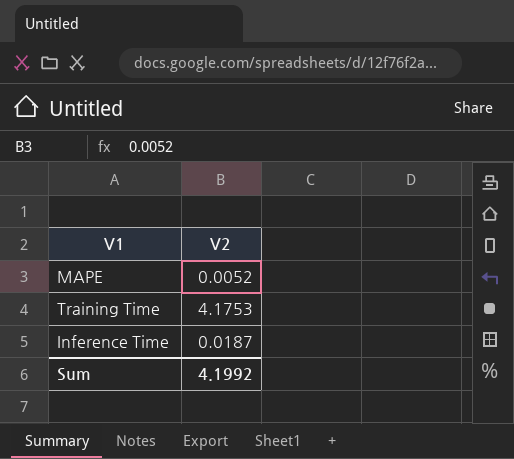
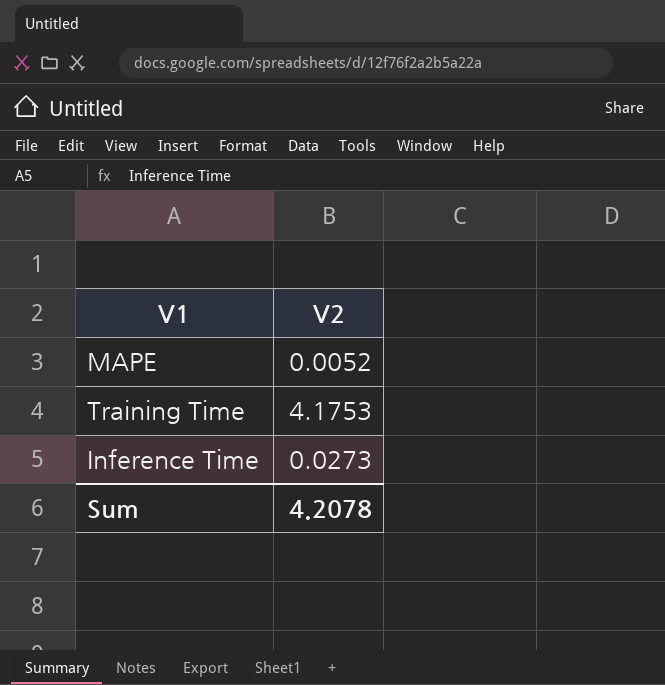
Inference Time | V2: 0.0187 -> 0.0273
Sum | V2: 4.1992 -> 4.2078

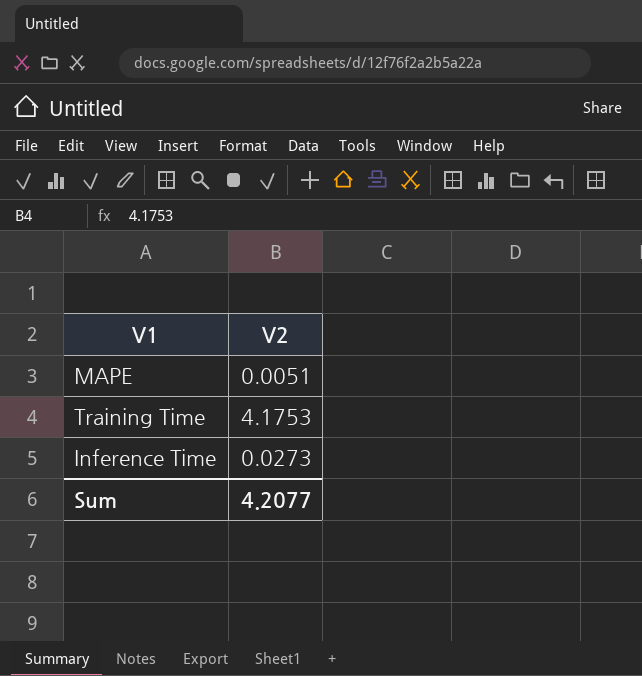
MAPE | V2: 0.0052 -> 0.0051
Sum | V2: 4.2078 -> 4.2077

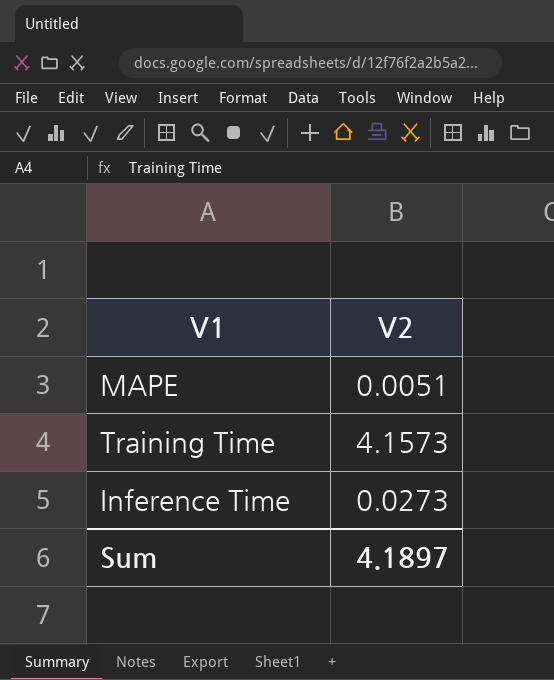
Training Time | V2: 4.1753 -> 4.1573
Sum | V2: 4.2077 -> 4.1897

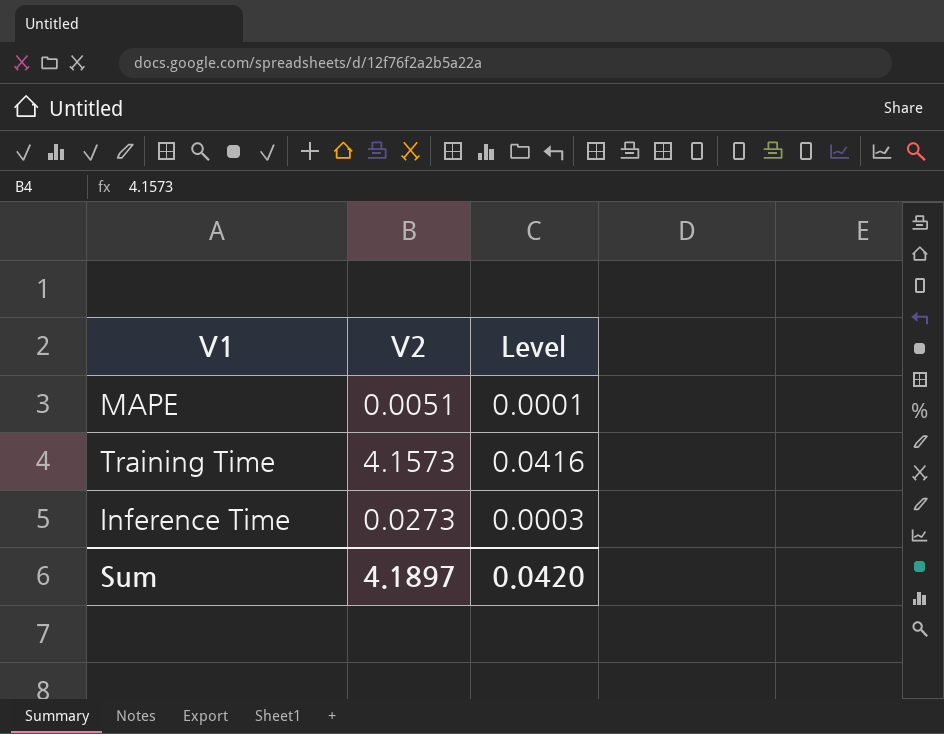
column Level | formula: none -> [V2] * 0.01

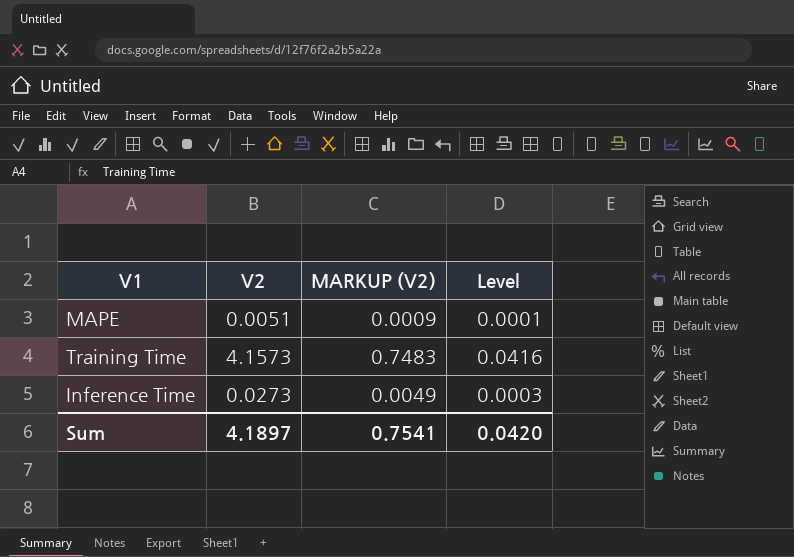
column MARKUP (V2) | formula: none -> [V2] * 0.18

